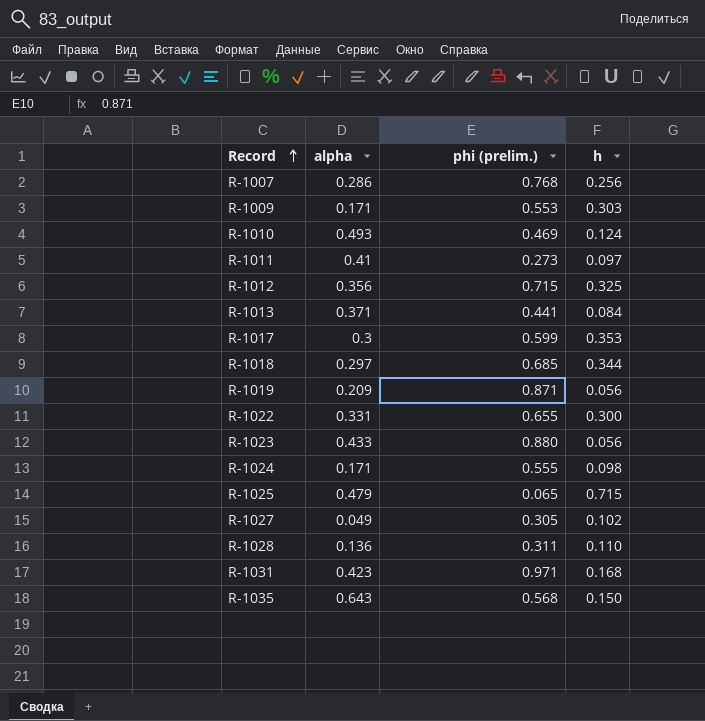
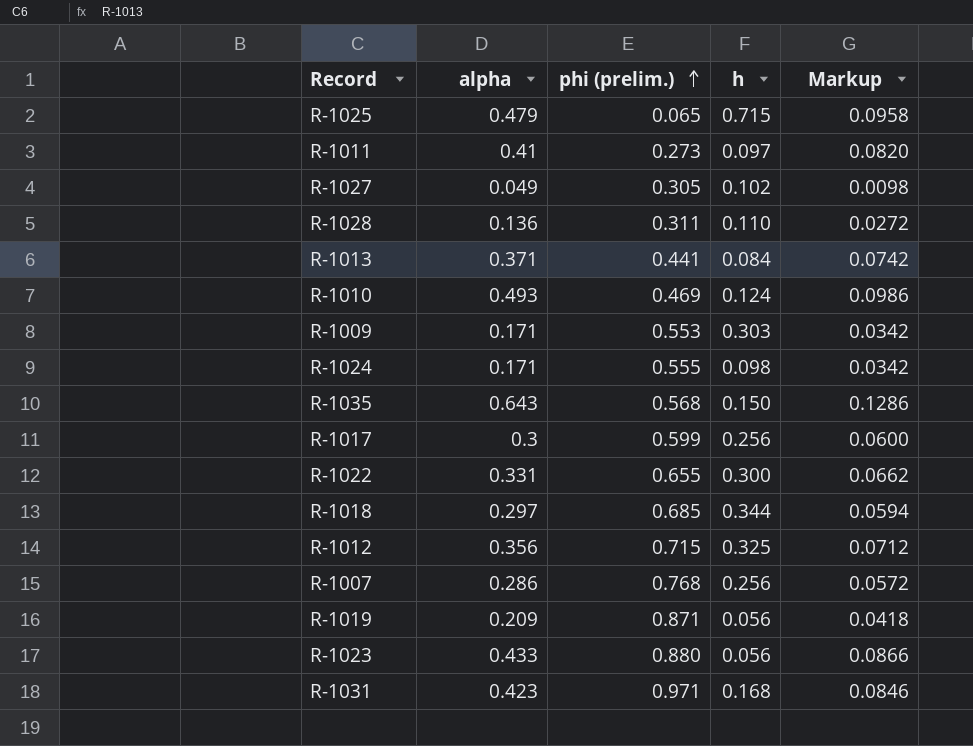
row order: Record ascending -> phi (prelim.) ascending
column Markup | formula: none -> [alpha] * 0.2
R-1017 | h: 0.353 -> 0.256

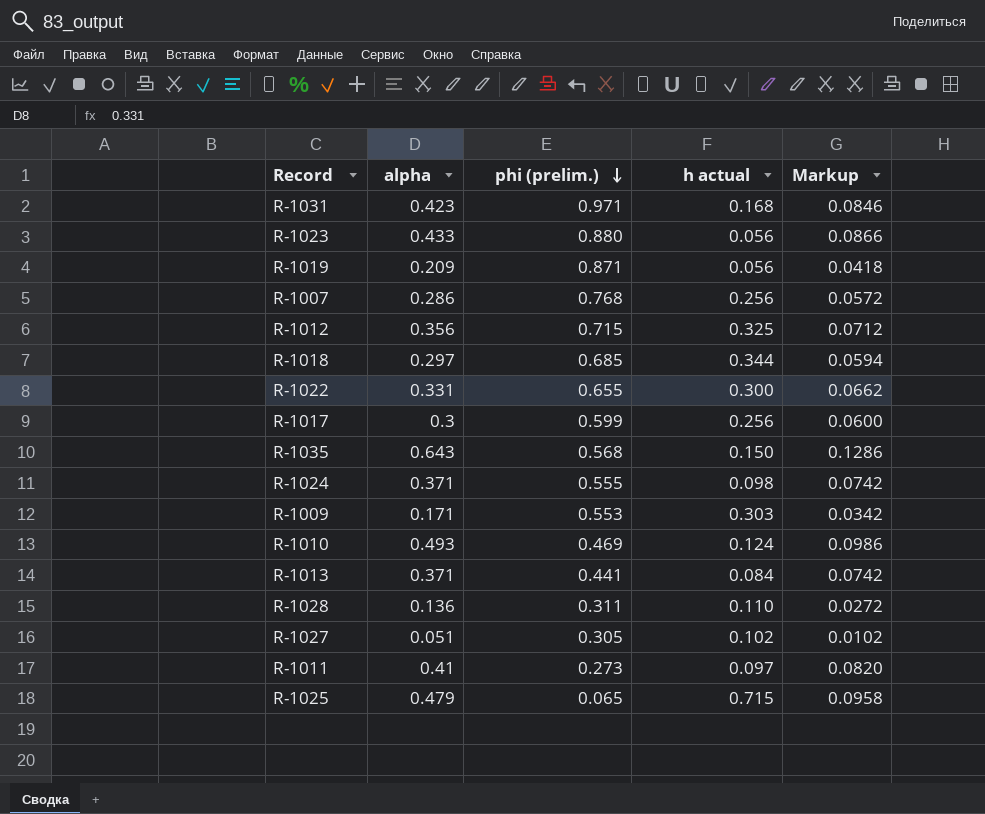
row order: phi (prelim.) ascending -> phi (prelim.) descending
column name: h -> h actual
R-1024 | alpha: 0.171 -> 0.371
R-1024 | Markup: 0.0342 -> 0.0742
R-1027 | alpha: 0.049 -> 0.051
R-1027 | Markup: 0.0098 -> 0.0102

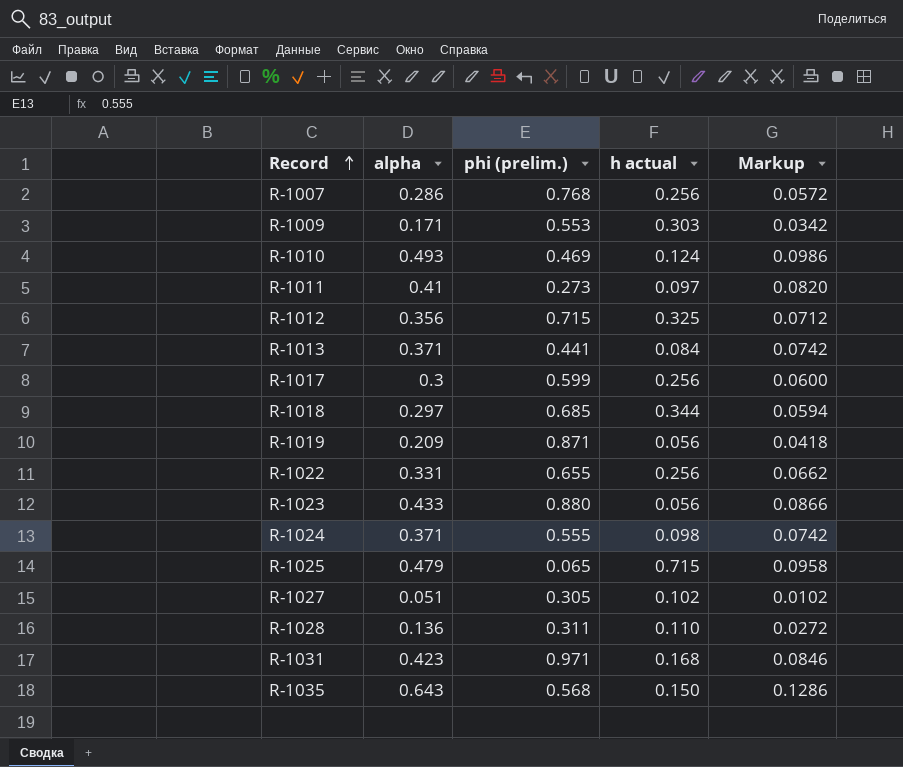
row order: phi (prelim.) descending -> Record ascending
R-1022 | h actual: 0.300 -> 0.256

